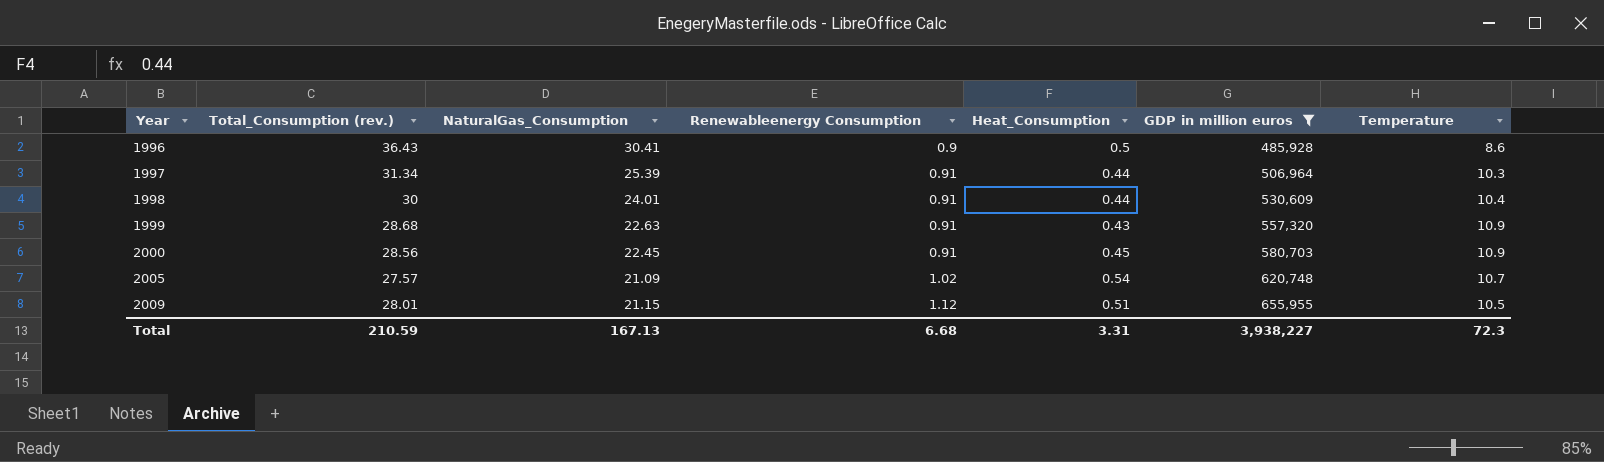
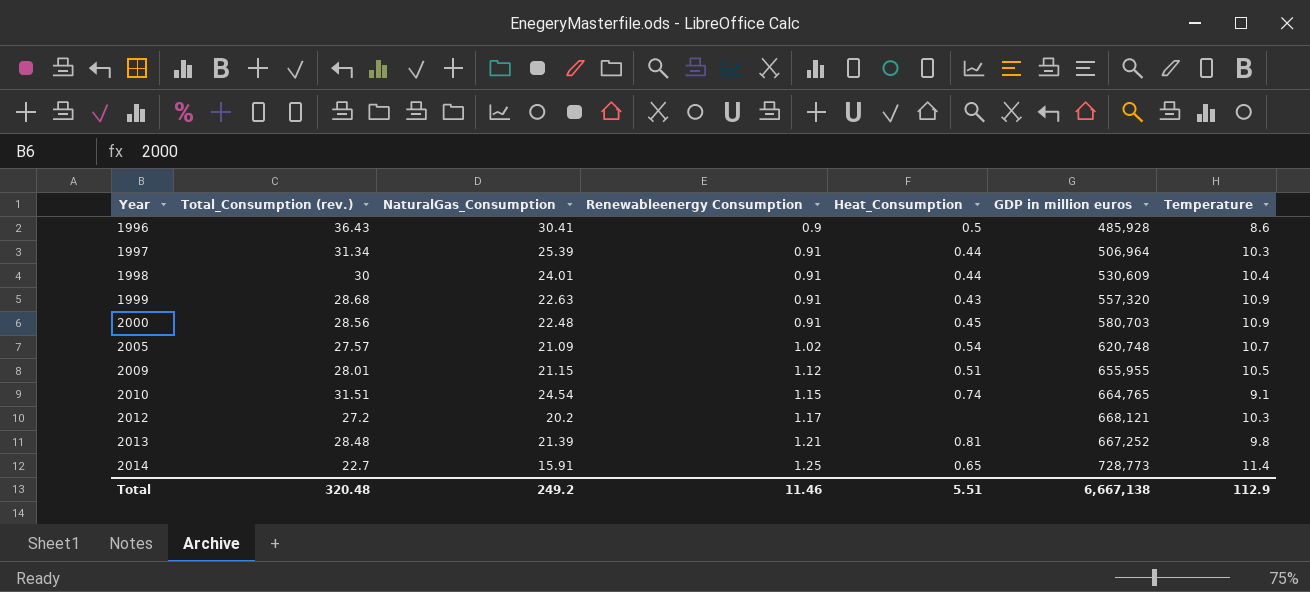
filter: GDP in million euros <= 655,955 -> none
2000 | NaturalGas_Consumption: 22.45 -> 22.48
Total | Total_Consumption (rev.): 210.59 -> 320.48
Total | NaturalGas_Consumption: 167.13 -> 249.2
Total | Renewableenergy Consumption: 6.68 -> 11.46
Total | Heat_Consumption: 3.31 -> 5.51
Total | GDP in million euros: 3,938,227 -> 6,667,138
Total | Temperature: 72.3 -> 112.9

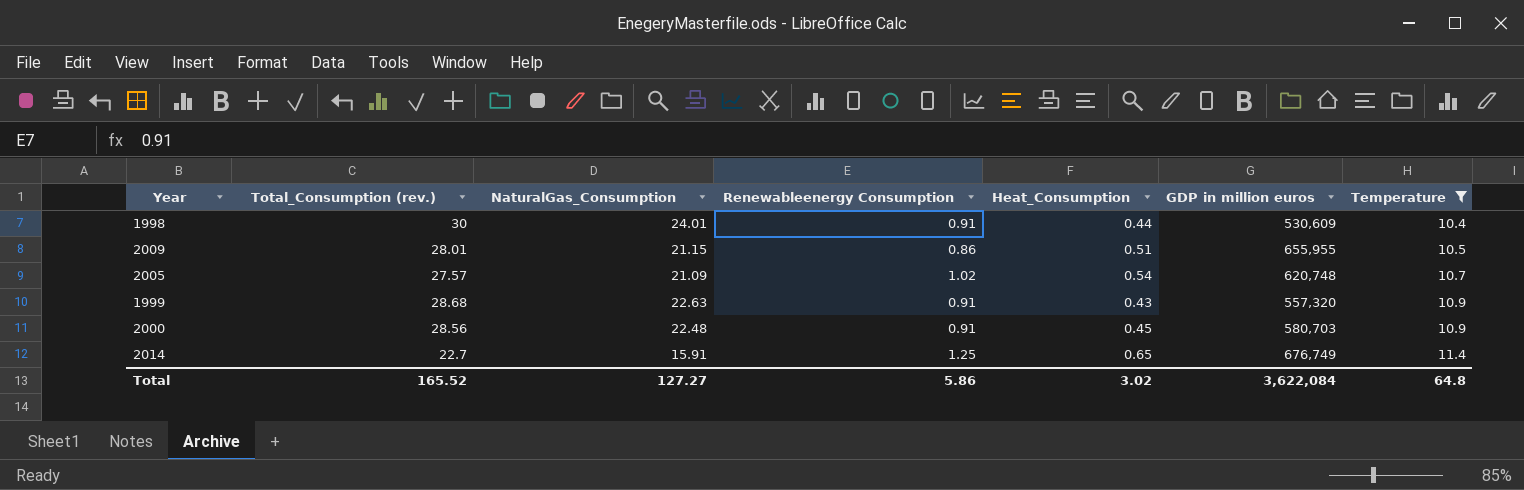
filter: none -> Temperature >= 10.4
row order: Year ascending -> Temperature ascending
2009 | Renewableenergy Consumption: 1.12 -> 0.86
2014 | GDP in million euros: 728,773 -> 676,749
Total | Total_Consumption (rev.): 320.48 -> 165.52
Total | NaturalGas_Consumption: 249.2 -> 127.27
Total | Renewableenergy Consumption: 11.46 -> 5.86
Total | Heat_Consumption: 5.51 -> 3.02
Total | GDP in million euros: 6,667,138 -> 3,622,084
Total | Temperature: 112.9 -> 64.8

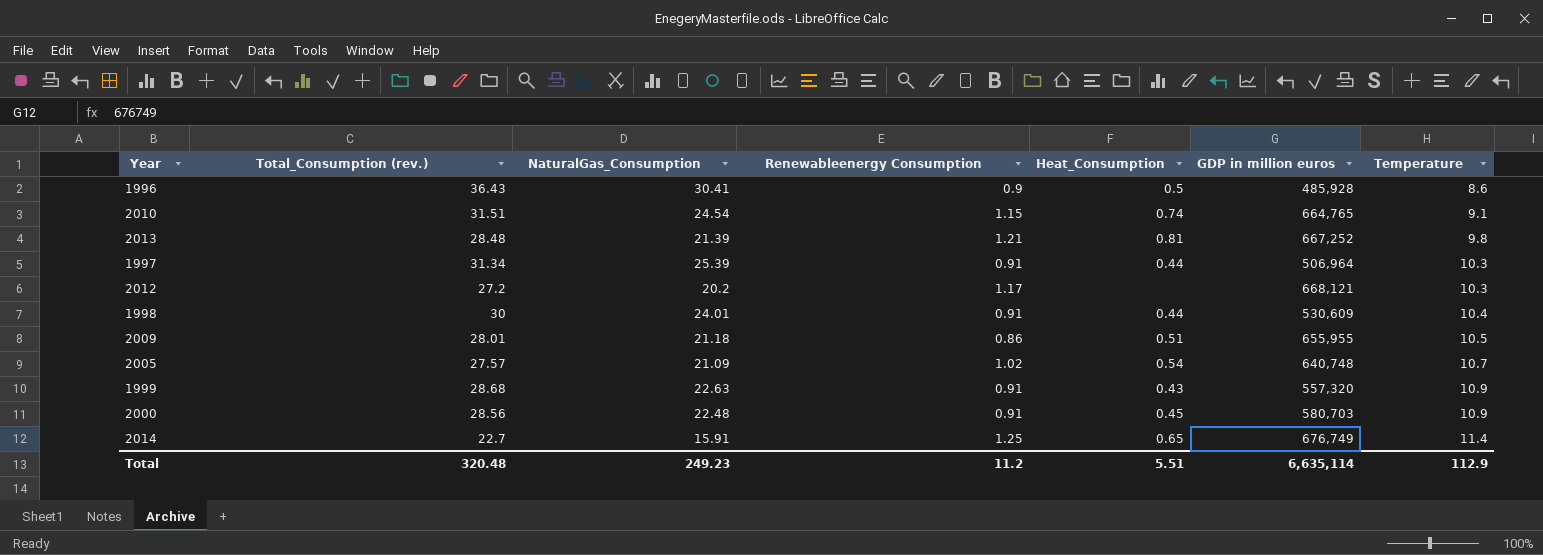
filter: Temperature >= 10.4 -> none
2009 | NaturalGas_Consumption: 21.15 -> 21.18
2005 | GDP in million euros: 620,748 -> 640,748
Total | Total_Consumption (rev.): 165.52 -> 320.48
Total | NaturalGas_Consumption: 127.27 -> 249.23
Total | Renewableenergy Consumption: 5.86 -> 11.2
Total | Heat_Consumption: 3.02 -> 5.51
Total | GDP in million euros: 3,622,084 -> 6,635,114
Total | Temperature: 64.8 -> 112.9

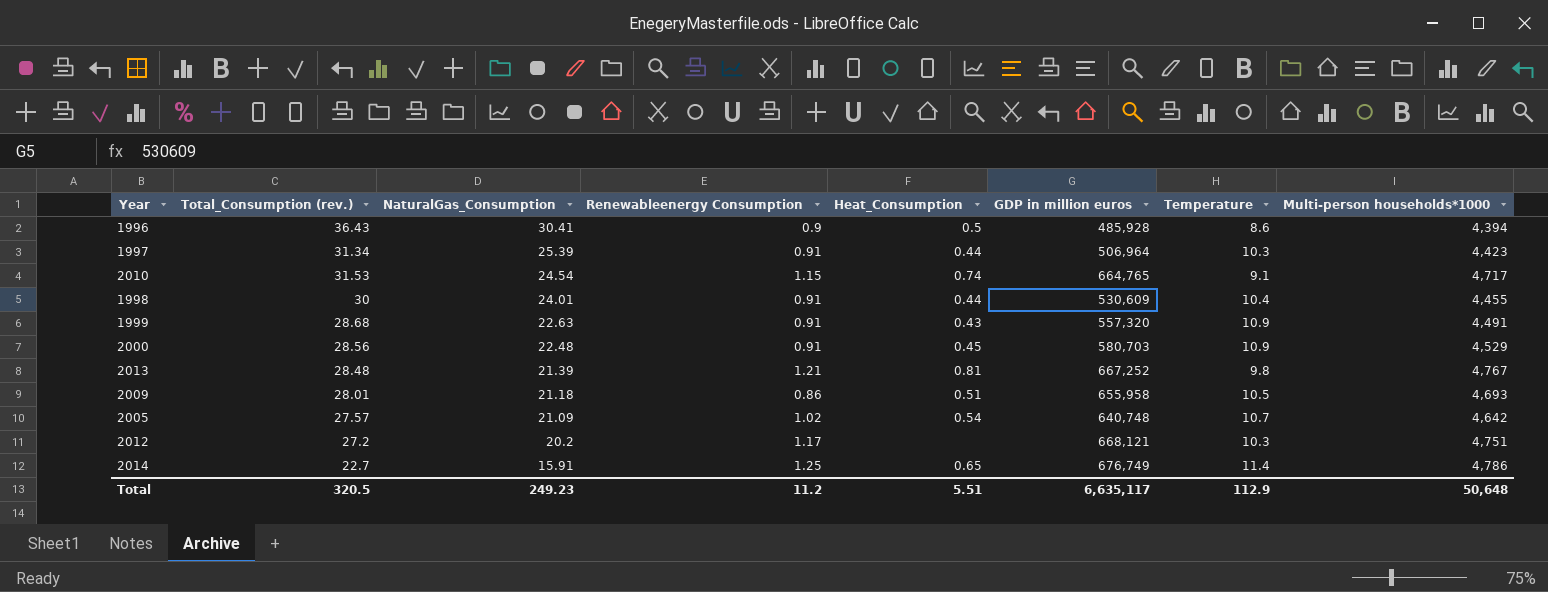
row order: Temperature ascending -> NaturalGas_Consumption descending
column Multi-person households*1000 | position: none -> 8
2010 | Total_Consumption (rev.): 31.51 -> 31.53
2009 | GDP in million euros: 655,955 -> 655,958
Total | Total_Consumption (rev.): 320.48 -> 320.5
Total | GDP in million euros: 6,635,114 -> 6,635,117

